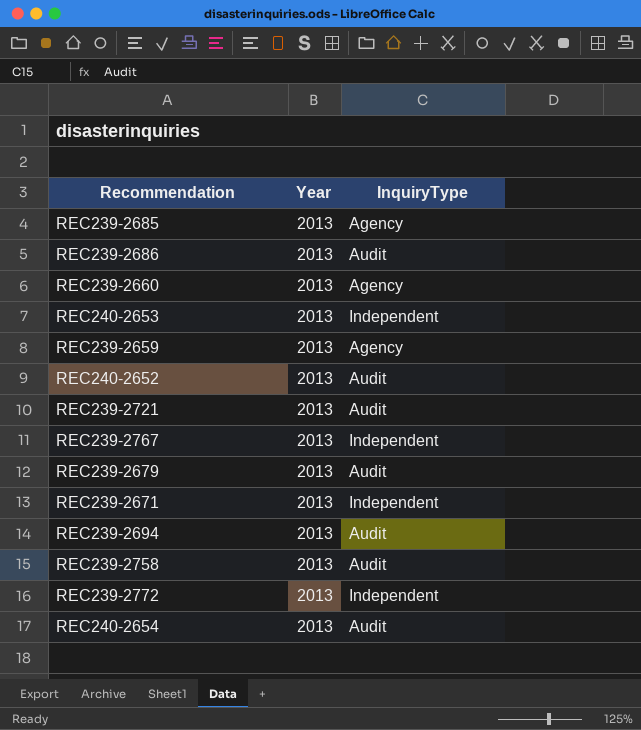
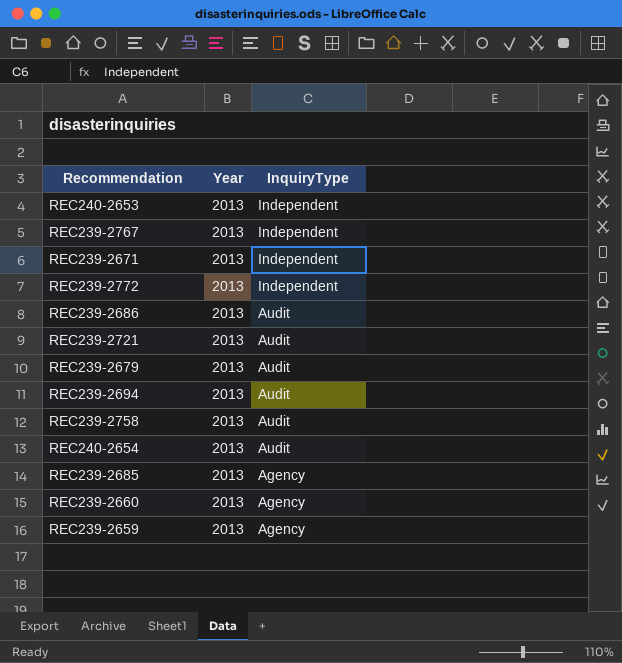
row order: none -> InquiryType descending
row REC240-2652: 2013 | Audit -> none

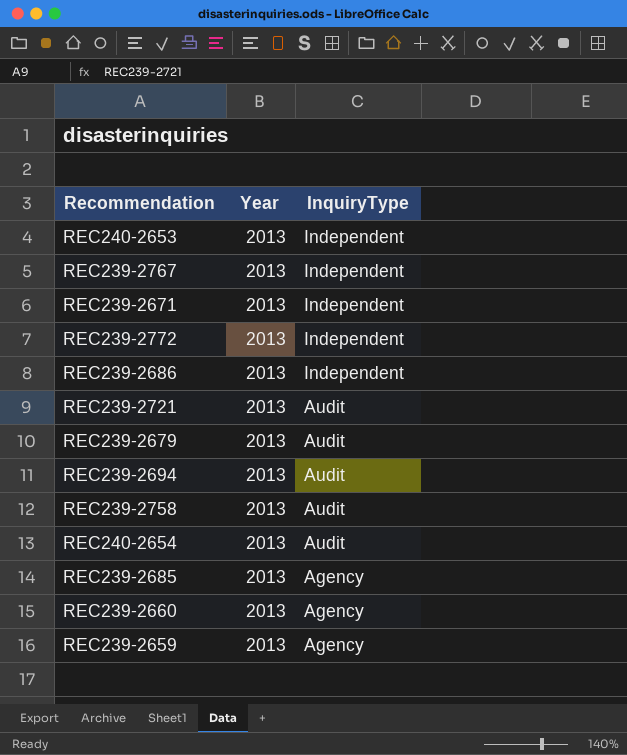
REC239-2686 | InquiryType: Audit -> Independent

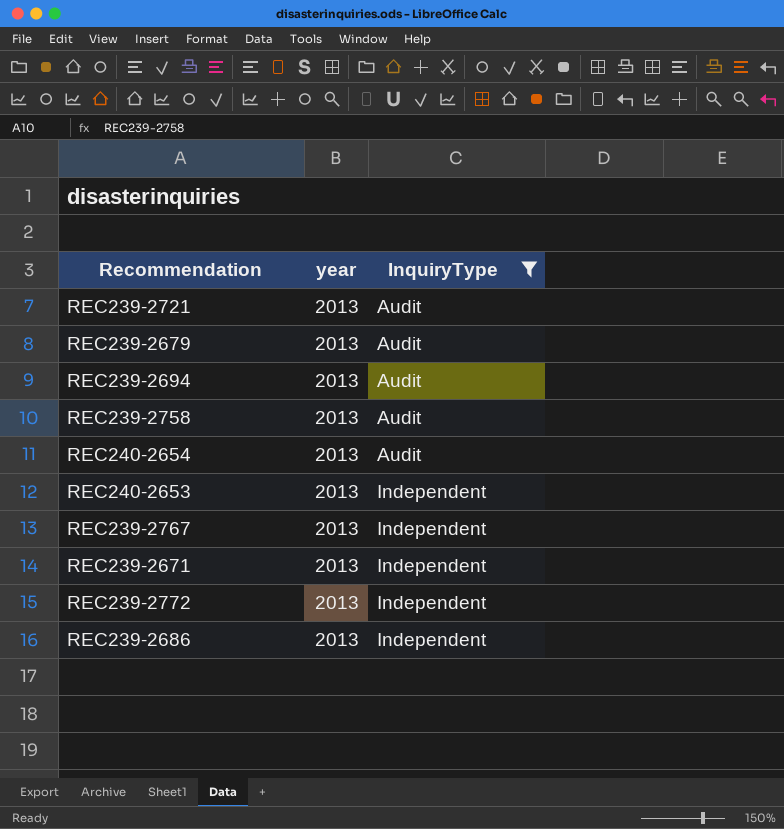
filter: none -> InquiryType != Agency
row order: InquiryType descending -> InquiryType ascending
column name: Year -> year

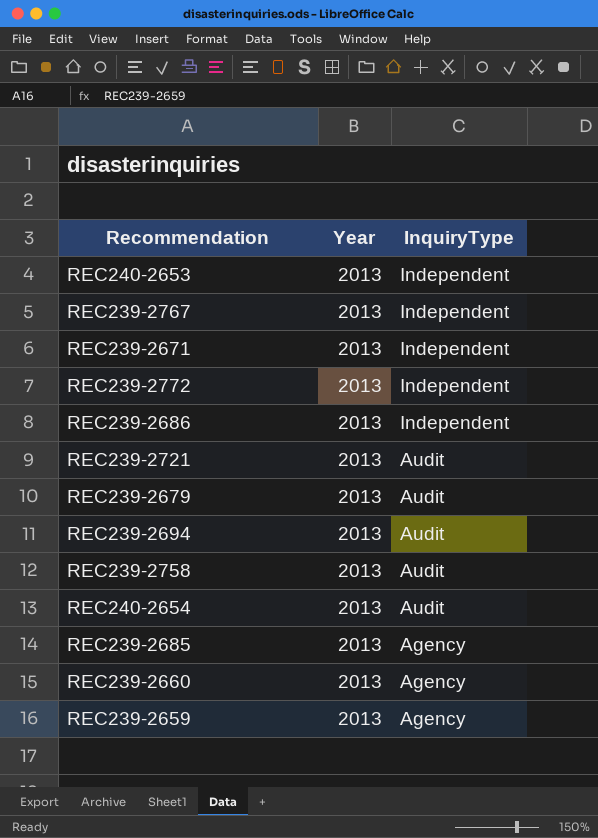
filter: InquiryType != Agency -> none
row order: InquiryType ascending -> InquiryType descending
column name: year -> Year

